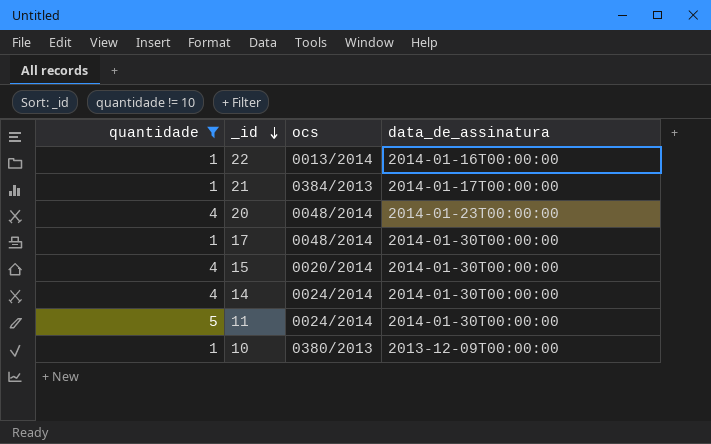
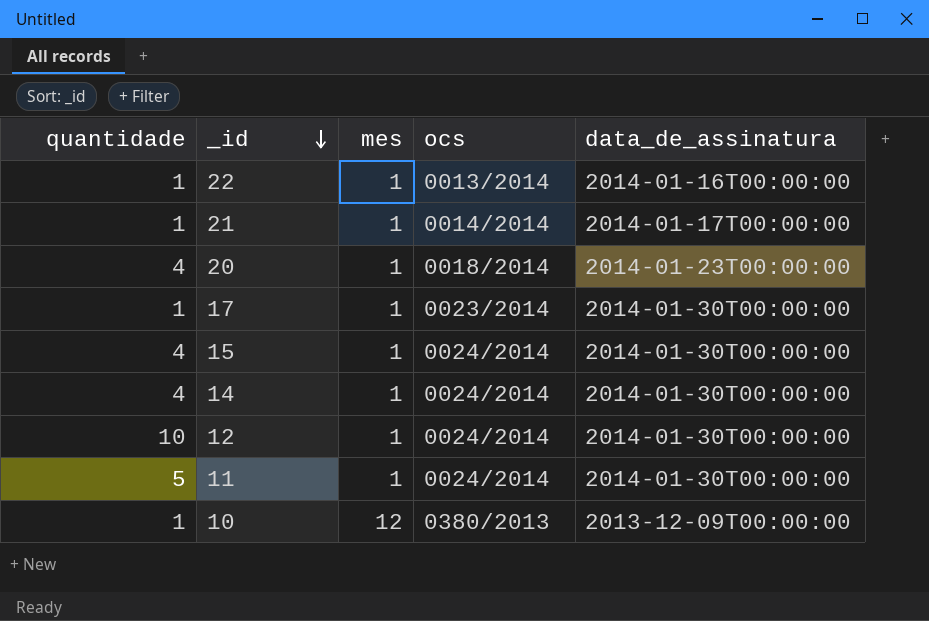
filter: quantidade != 10 -> none
column mes | position: none -> 3
21 | ocs: 0384/2013 -> 0014/2014
20 | ocs: 0048/2014 -> 0018/2014
17 | ocs: 0048/2014 -> 0023/2014
15 | ocs: 0020/2014 -> 0024/2014

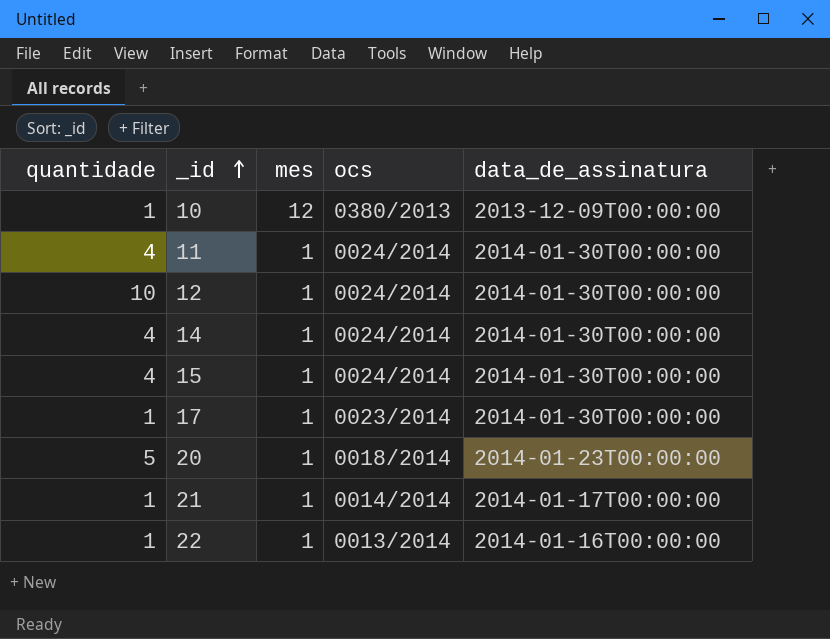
row order: _id descending -> _id ascending
11 | quantidade: 5 -> 4
20 | quantidade: 4 -> 5

